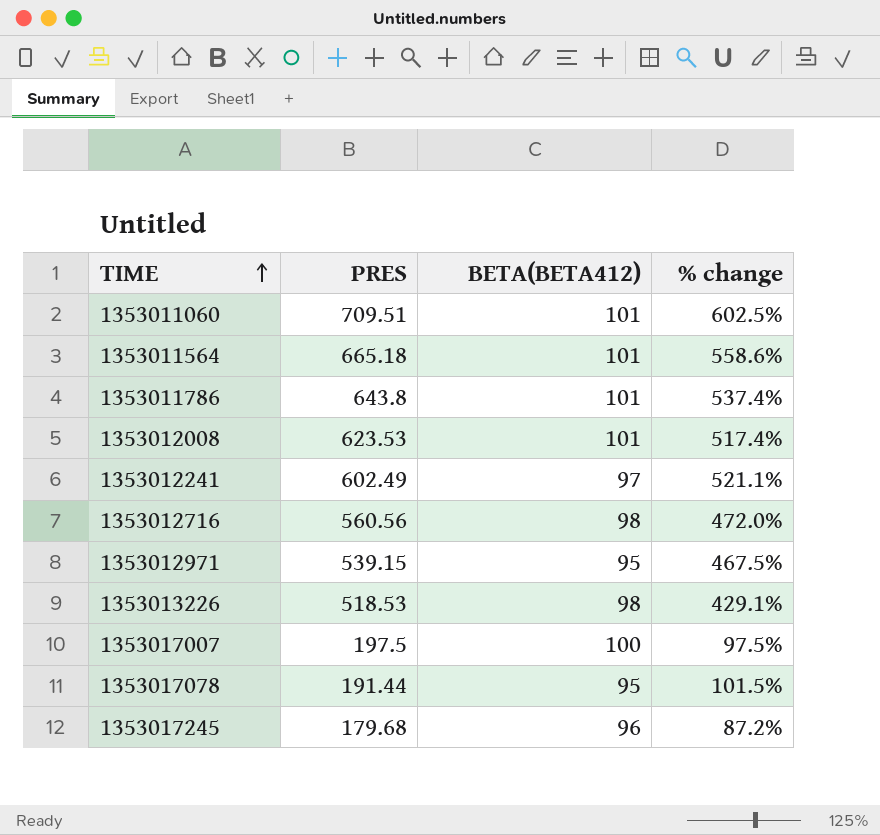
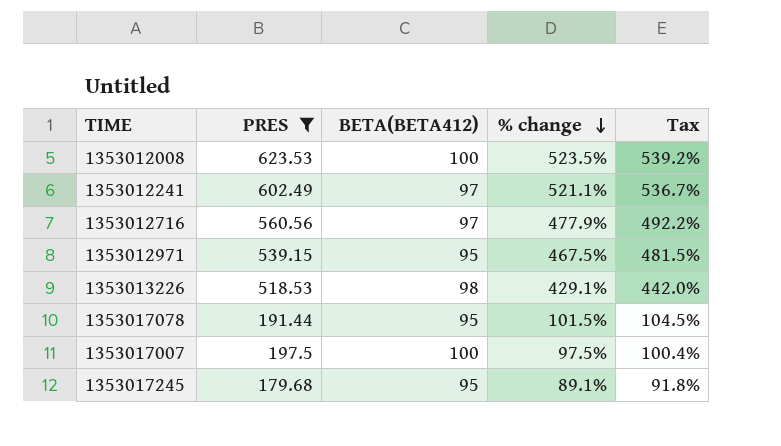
filter: none -> PRES <= 623.53
row order: TIME ascending -> % change descending
column Tax | formula: none -> [% change] * 1.03
1353012008 | BETA(BETA412): 101 -> 100
1353012008 | % change: 517.4% -> 523.5%
1353012716 | BETA(BETA412): 98 -> 97
1353012716 | % change: 472.0% -> 477.9%
1353017245 | BETA(BETA412): 96 -> 95
1353017245 | % change: 87.2% -> 89.1%

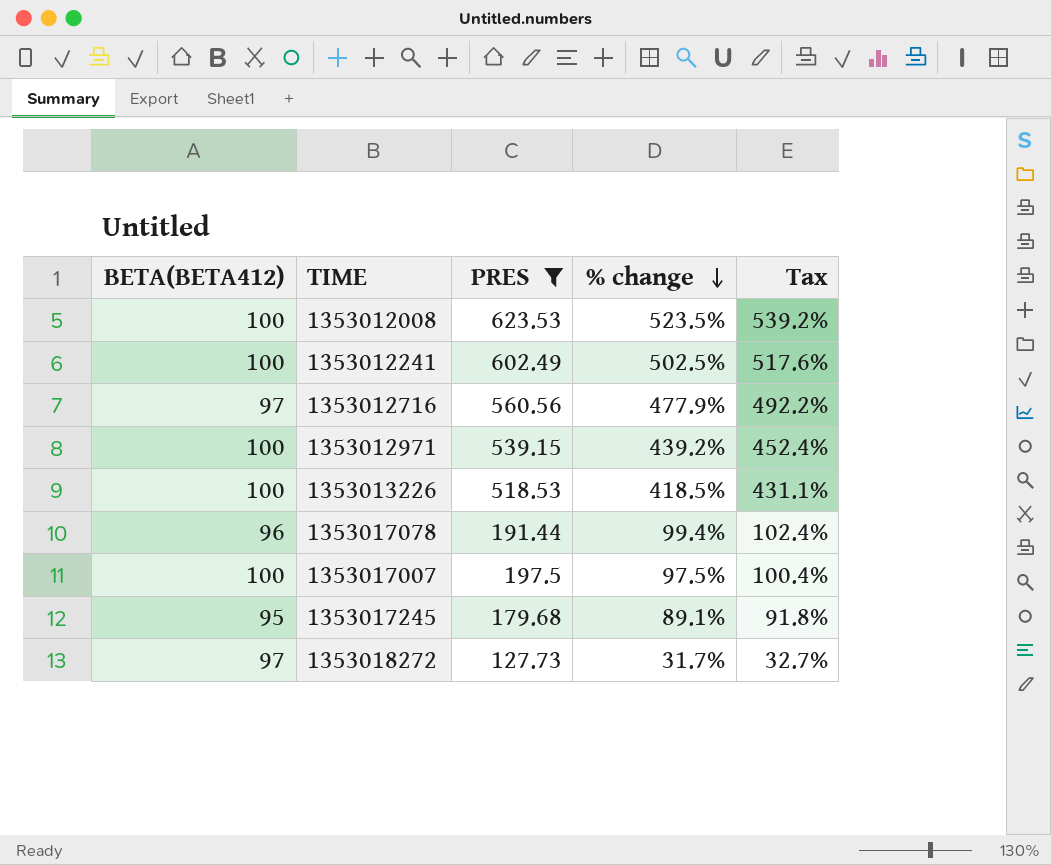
column BETA(BETA412) | position: 3 -> 1
1353012241 | BETA(BETA412): 97 -> 100
1353012241 | % change: 521.1% -> 502.5%
1353012241 | Tax: 536.7% -> 517.6%
1353012971 | BETA(BETA412): 95 -> 100
1353012971 | % change: 467.5% -> 439.2%
1353012971 | Tax: 481.5% -> 452.4%
1353013226 | BETA(BETA412): 98 -> 100
1353013226 | % change: 429.1% -> 418.5%
1353013226 | Tax: 442.0% -> 431.1%
1353017078 | BETA(BETA412): 95 -> 96
1353017078 | % change: 101.5% -> 99.4%
1353017078 | Tax: 104.5% -> 102.4%
row 1353018272: none -> 97 | 127.73 | 31.7% | 32.7%

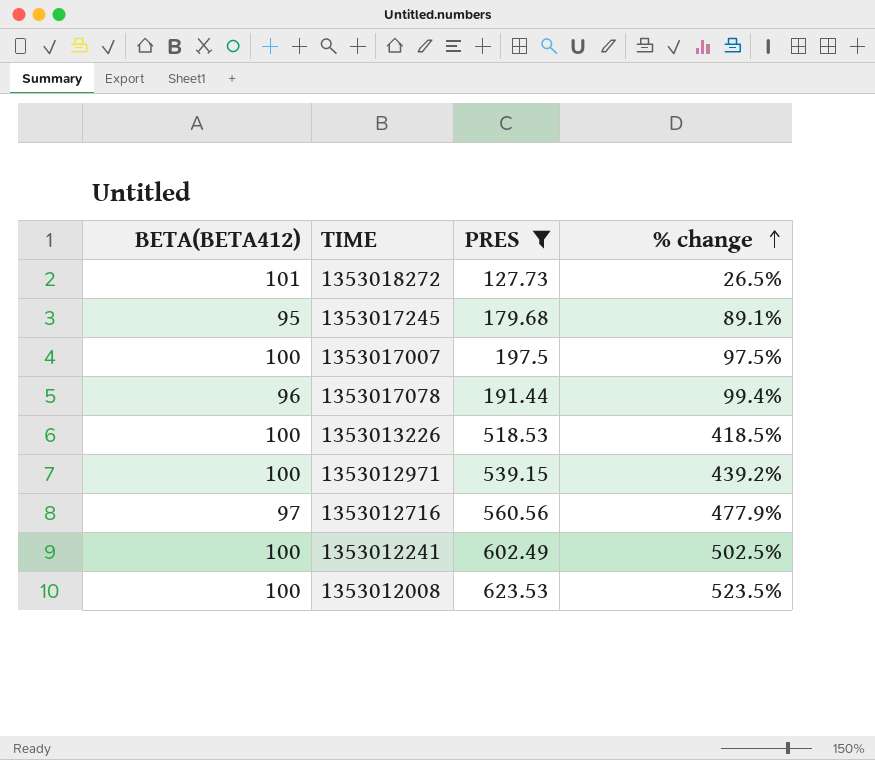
row order: % change descending -> % change ascending
column Tax | formula: [% change] * 1.03 -> none
1353018272 | BETA(BETA412): 97 -> 101
1353018272 | % change: 31.7% -> 26.5%

